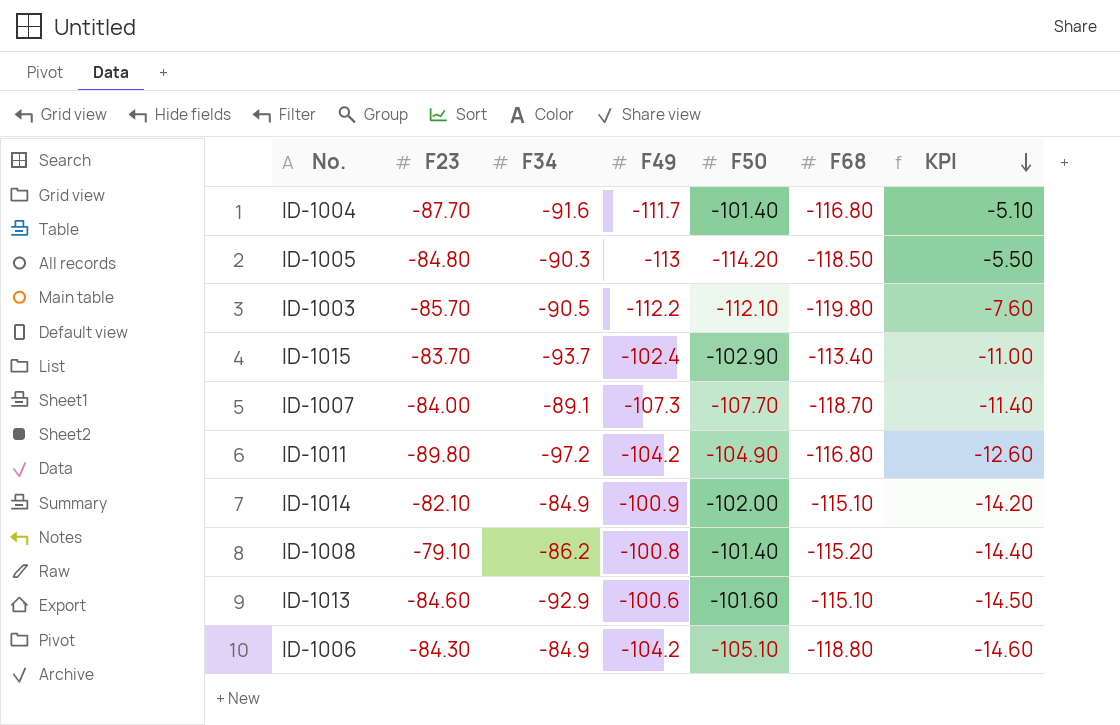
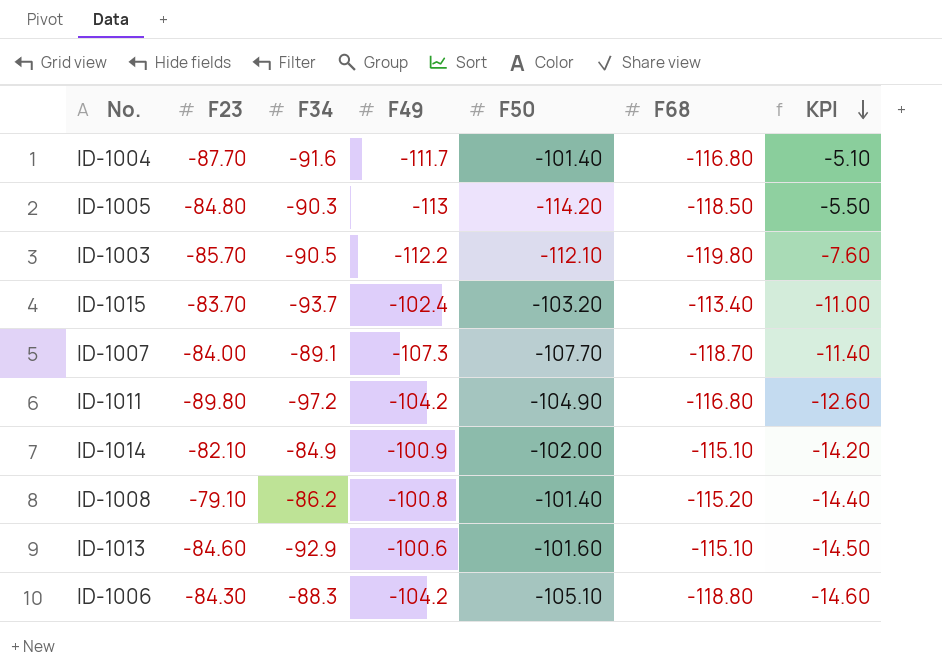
ID-1015 | F50: -102.90 -> -103.20
ID-1006 | F34: -84.9 -> -88.3

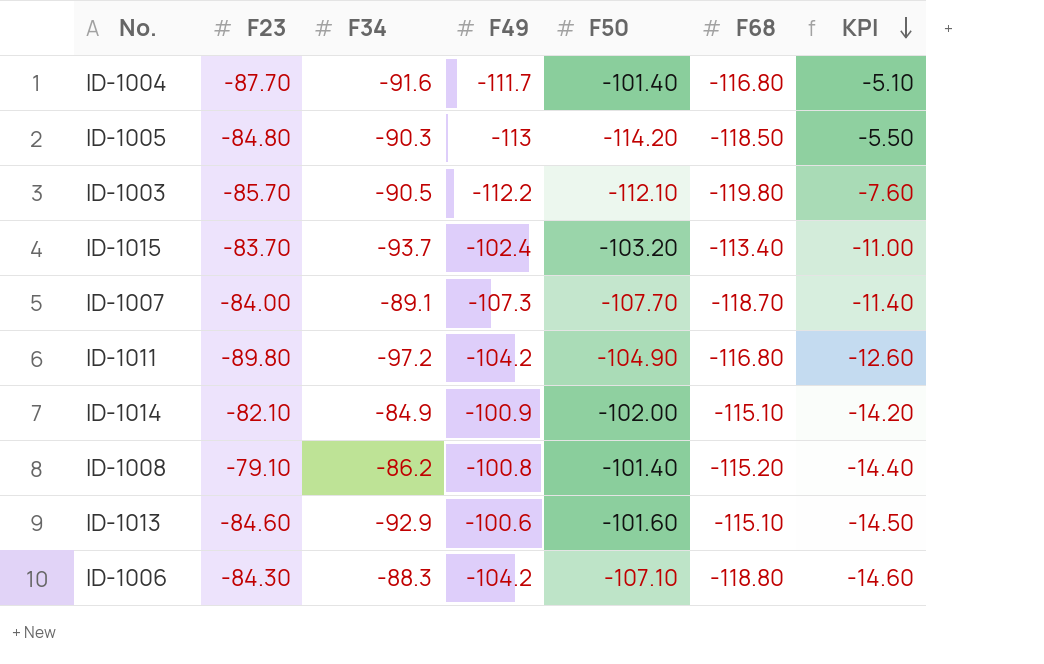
ID-1006 | F50: -105.10 -> -107.10

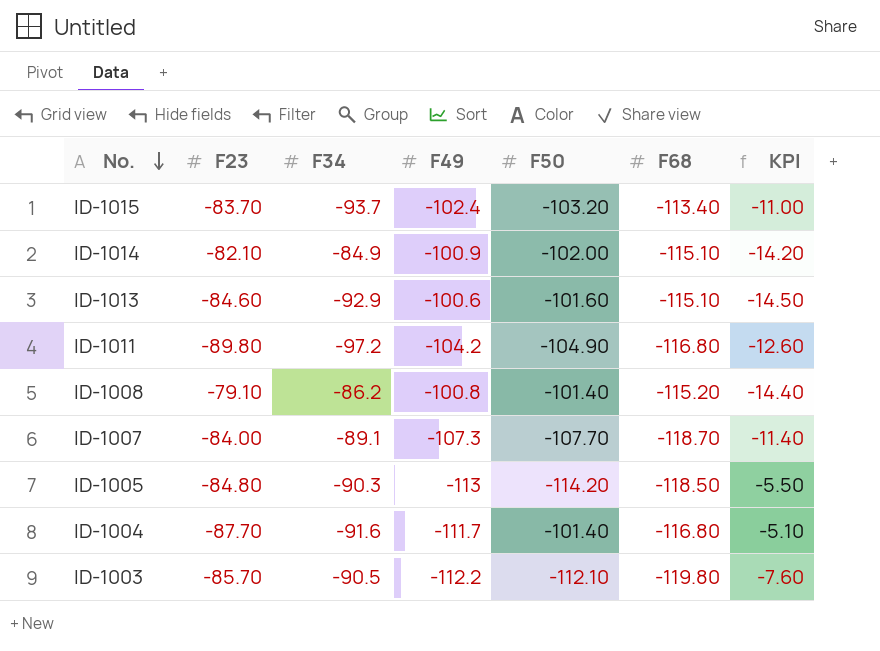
row order: KPI descending -> No. descending
row ID-1006: -84.30 | -88.3 | -104.2 | -107.10 | -118.80 | -14.60 -> none

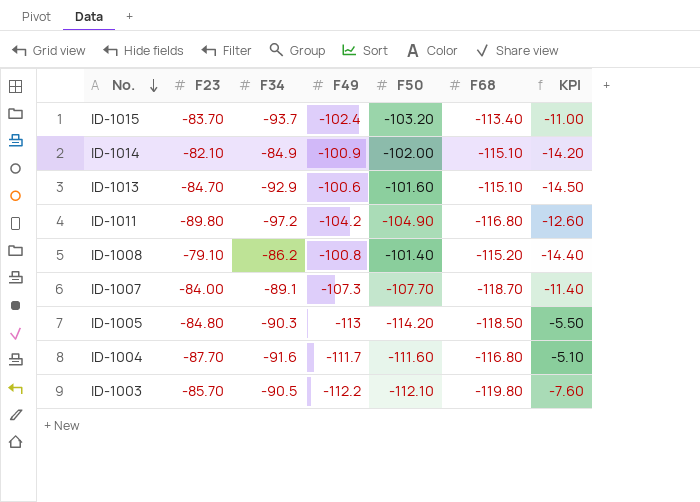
ID-1013 | F23: -84.60 -> -84.70
ID-1004 | F50: -101.40 -> -111.60

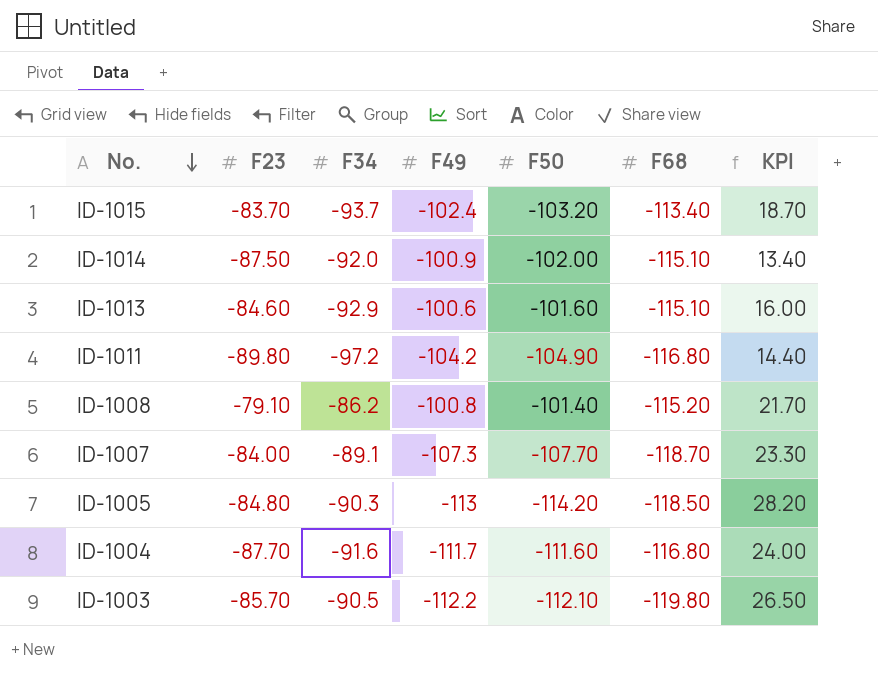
column KPI | formula: [F68] - [F49] -> [F23] - [F49]
ID-1014 | F23: -82.10 -> -87.50
ID-1014 | F34: -84.9 -> -92.0
ID-1013 | F23: -84.70 -> -84.60

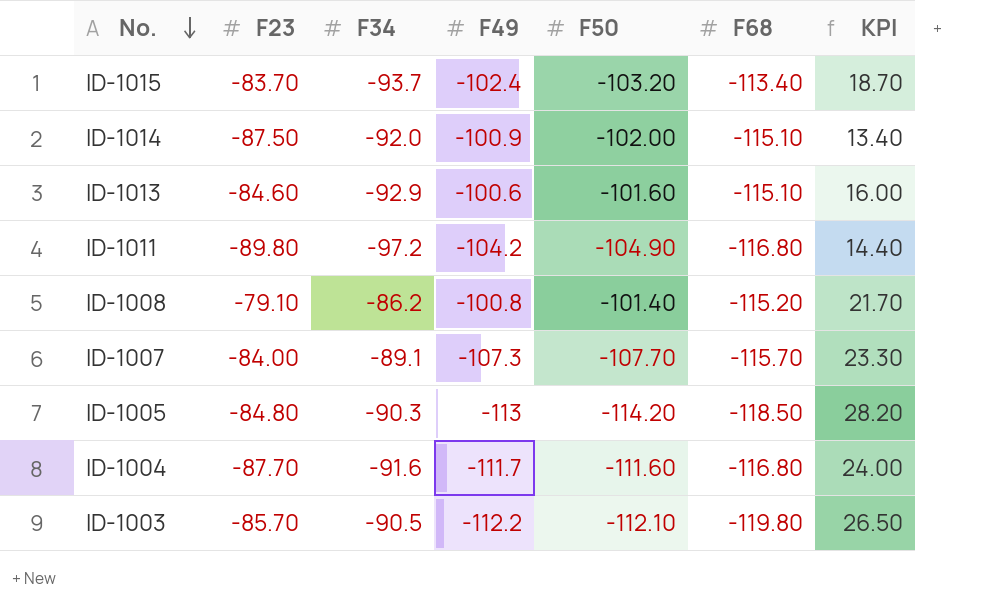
ID-1007 | F68: -118.70 -> -115.70

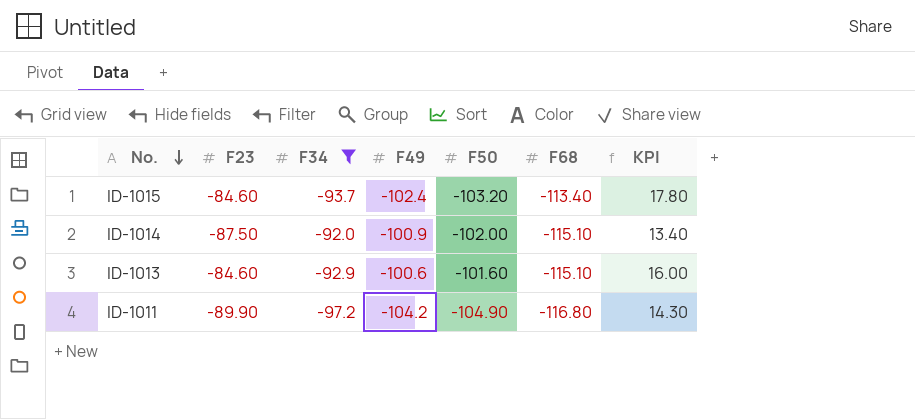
filter: none -> F34 <= -92.0
ID-1015 | F23: -83.70 -> -84.60
ID-1015 | KPI: 18.70 -> 17.80
ID-1011 | F23: -89.80 -> -89.90
ID-1011 | KPI: 14.40 -> 14.30

